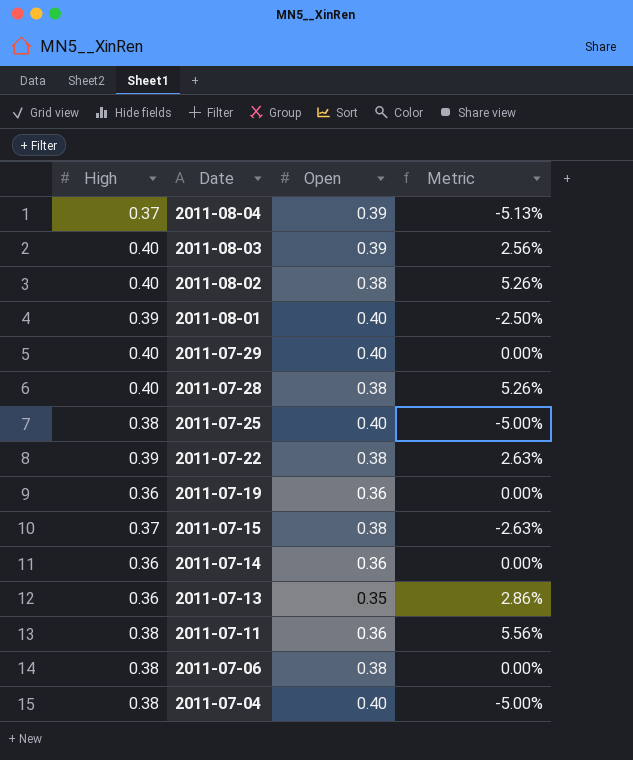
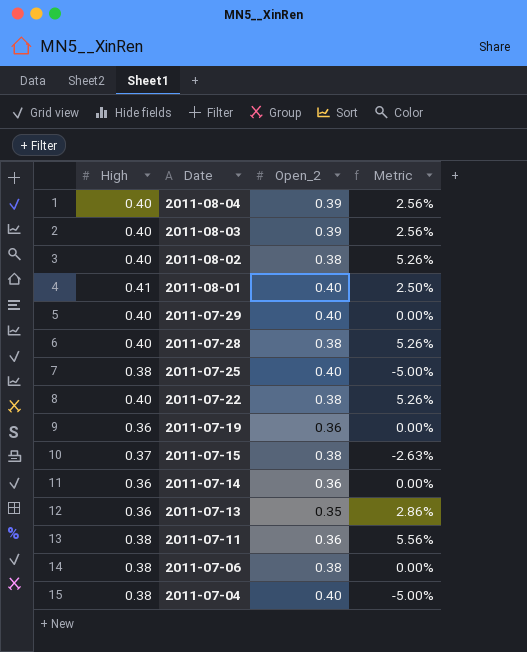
column name: Open -> Open_2
2011-08-04 | High: 0.37 -> 0.40
2011-08-04 | Metric: -5.13% -> 2.56%
2011-08-01 | High: 0.39 -> 0.41
2011-08-01 | Metric: -2.50% -> 2.50%
2011-07-22 | High: 0.39 -> 0.40
2011-07-22 | Metric: 2.63% -> 5.26%

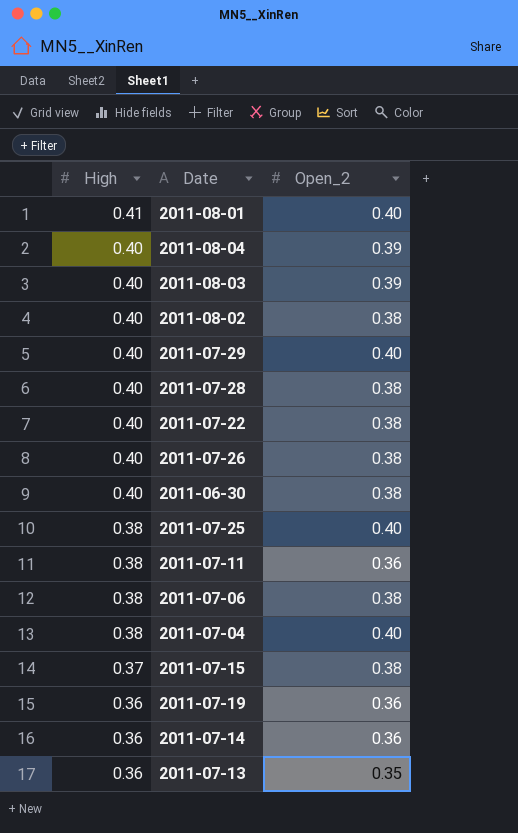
row order: Date descending -> High descending
column Metric | formula: ([High] - [Open_2]) / [Open_2] -> none
row 2011-07-26: none -> 0.40 | 0.38
row 2011-06-30: none -> 0.40 | 0.38

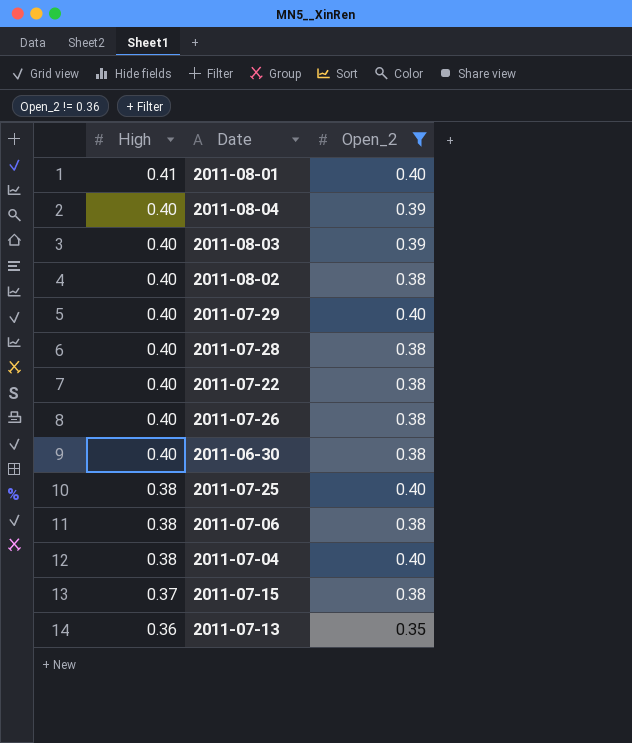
filter: none -> Open_2 != 0.36

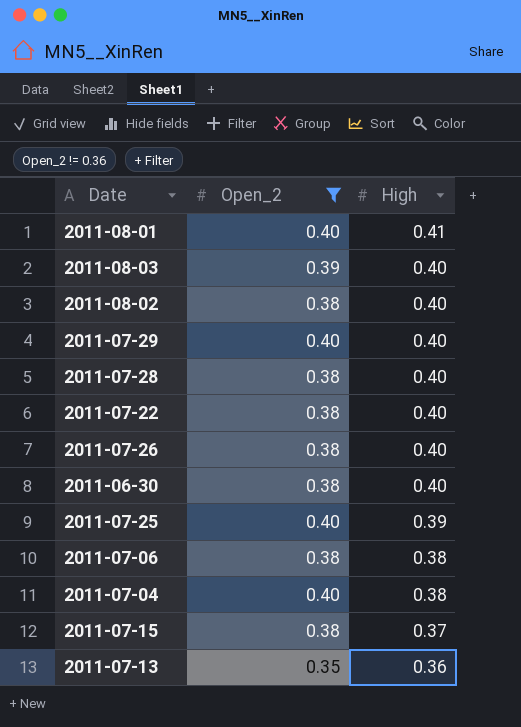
column High | position: 1 -> 3
row 2011-08-04: 0.40 | 0.39 -> none
2011-07-25 | High: 0.38 -> 0.39

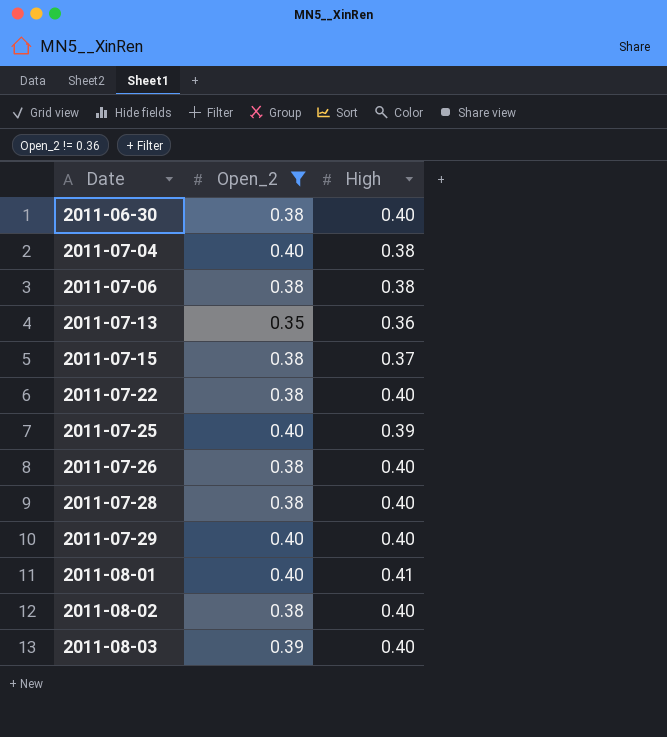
row order: High descending -> Date ascending

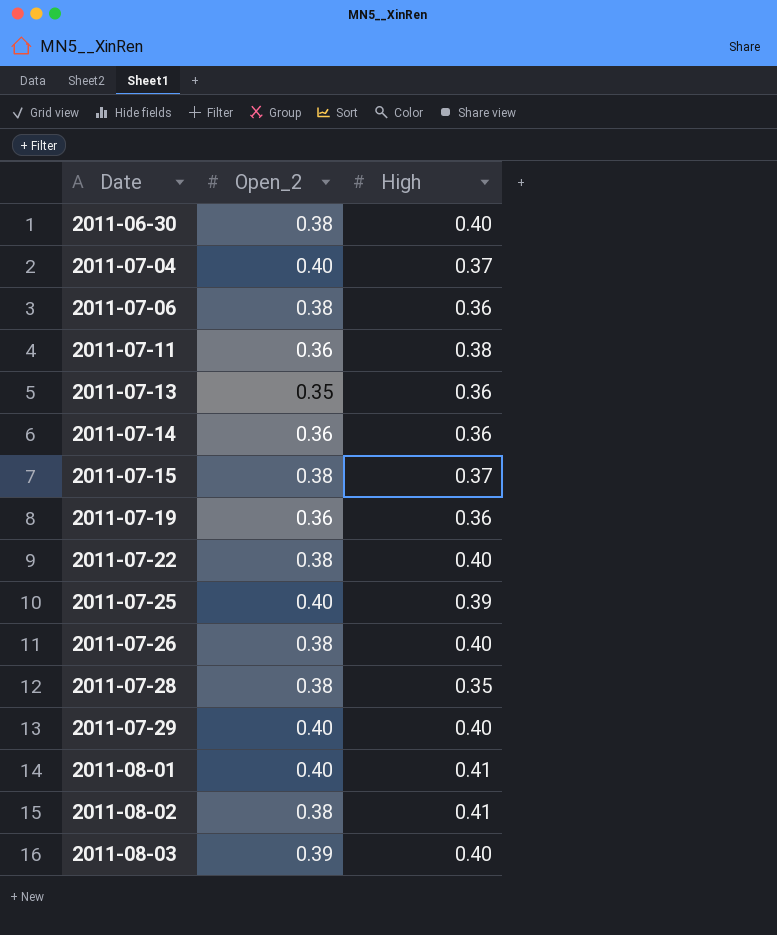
filter: Open_2 != 0.36 -> none
2011-07-04 | High: 0.38 -> 0.37
2011-07-06 | High: 0.38 -> 0.36
2011-07-28 | High: 0.40 -> 0.35
2011-08-02 | High: 0.40 -> 0.41

